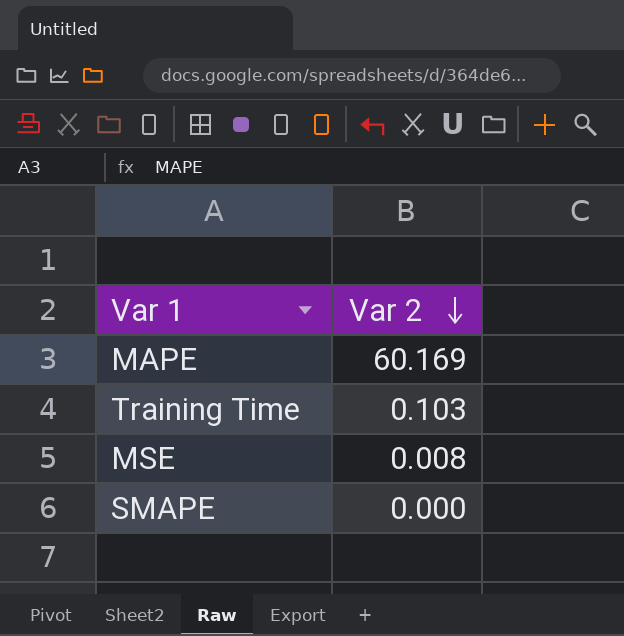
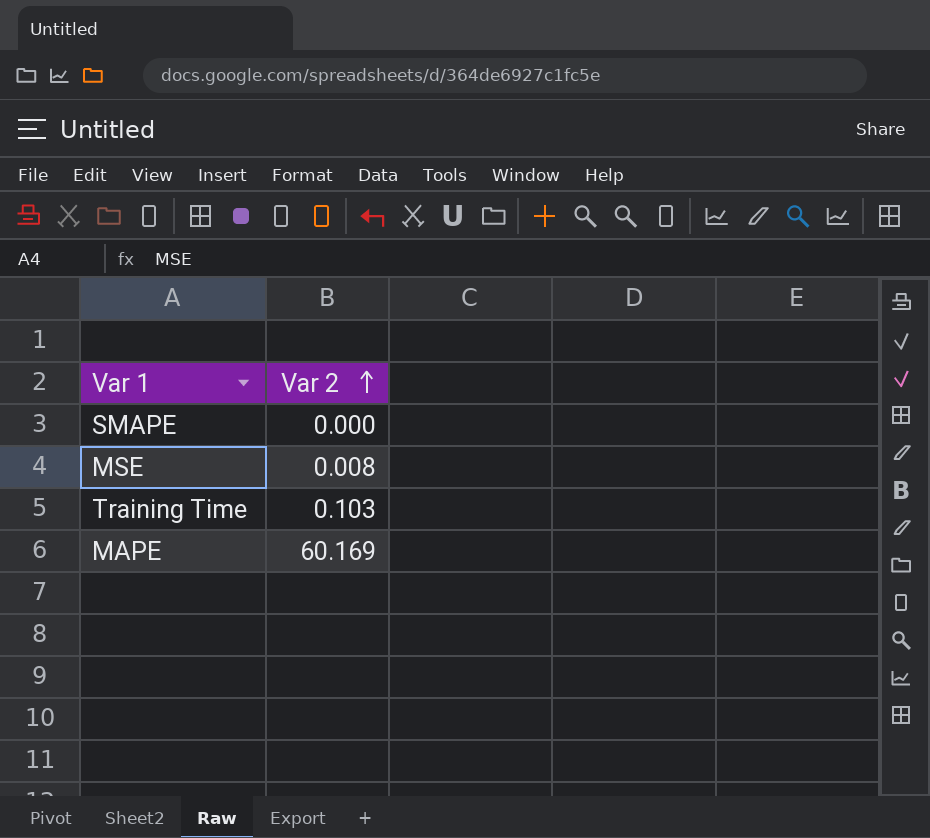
row order: Var 2 descending -> Var 2 ascending

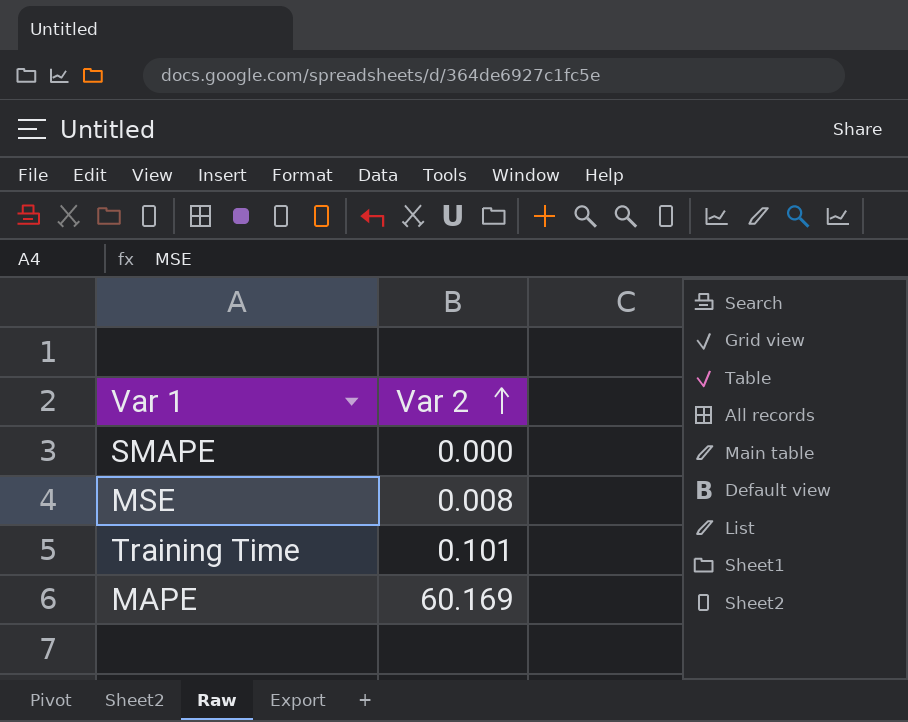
Training Time | Var 2: 0.103 -> 0.101

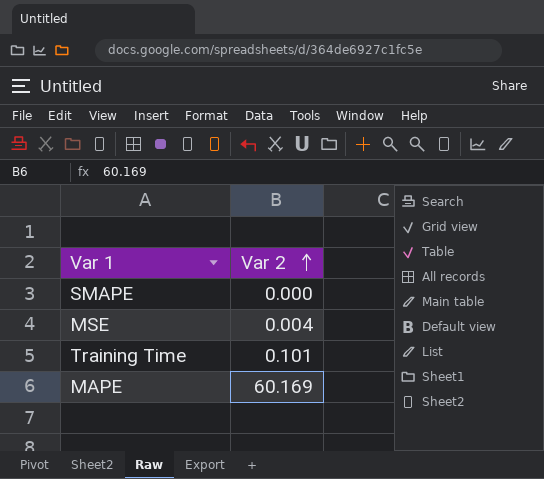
MSE | Var 2: 0.008 -> 0.004

